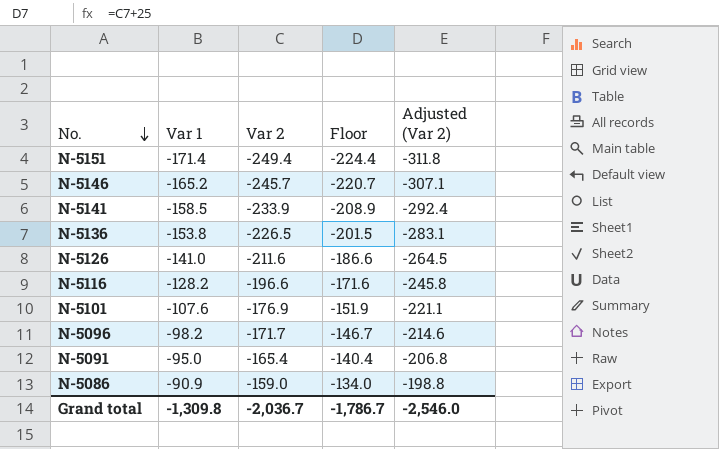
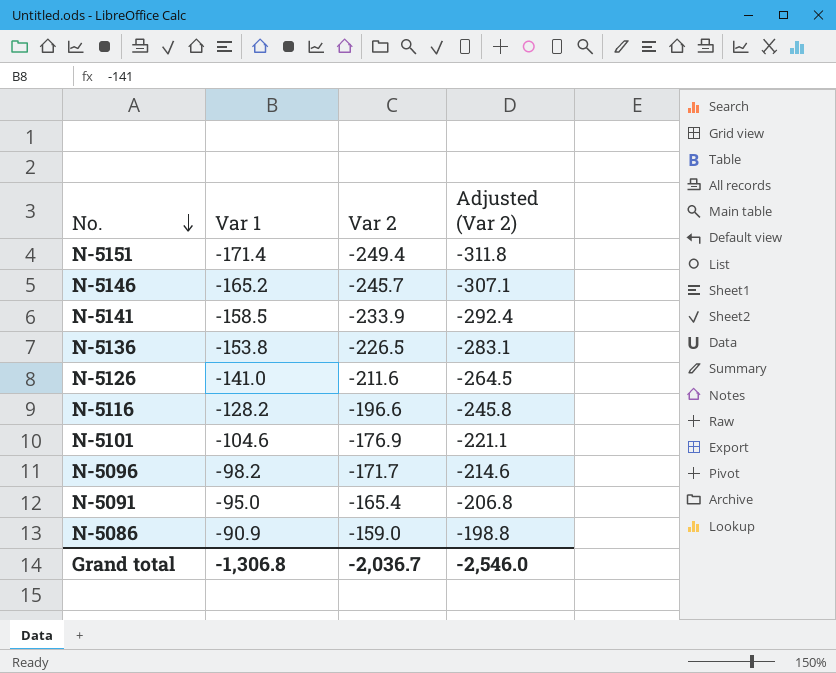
column Floor | formula: [Var 2] + 25 -> none
N-5101 | Var 1: -107.6 -> -104.6
Grand total | Var 1: -1,309.8 -> -1,306.8

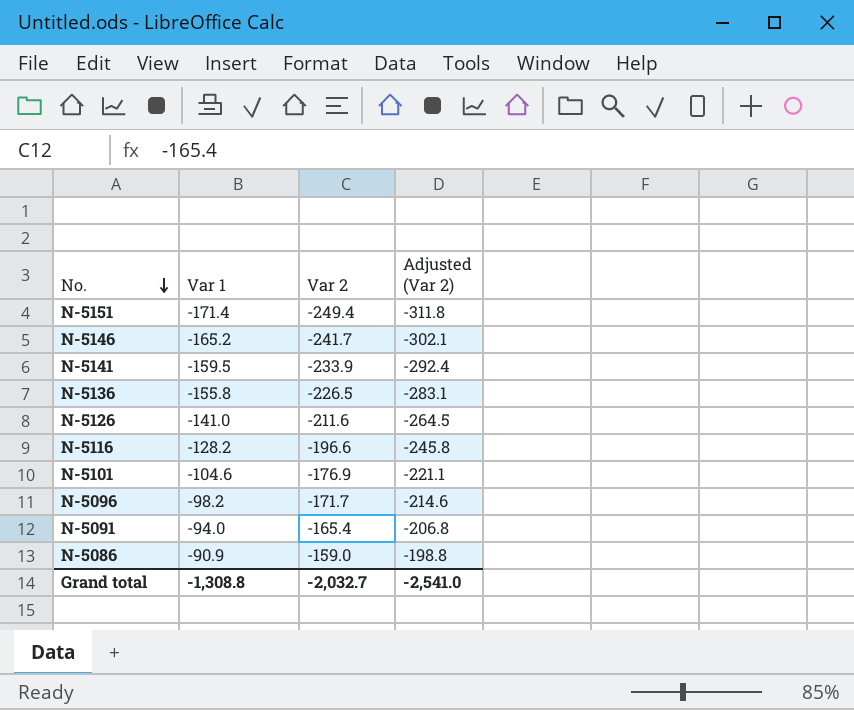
N-5146 | Var 2: -245.7 -> -241.7
N-5146 | Adjusted (Var 2): -307.1 -> -302.1
N-5141 | Var 1: -158.5 -> -159.5
N-5136 | Var 1: -153.8 -> -155.8
N-5091 | Var 1: -95.0 -> -94.0
Grand total | Var 1: -1,306.8 -> -1,308.8
Grand total | Var 2: -2,036.7 -> -2,032.7
Grand total | Adjusted (Var 2): -2,546.0 -> -2,541.0

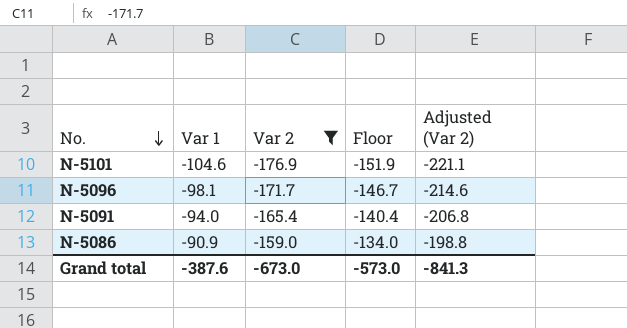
filter: none -> Var 2 >= -176.9
column Floor | formula: none -> [Var 2] + 25
N-5096 | Var 1: -98.2 -> -98.1
Grand total | Var 1: -1,308.8 -> -387.6
Grand total | Var 2: -2,032.7 -> -673.0
Grand total | Adjusted (Var 2): -2,541.0 -> -841.3

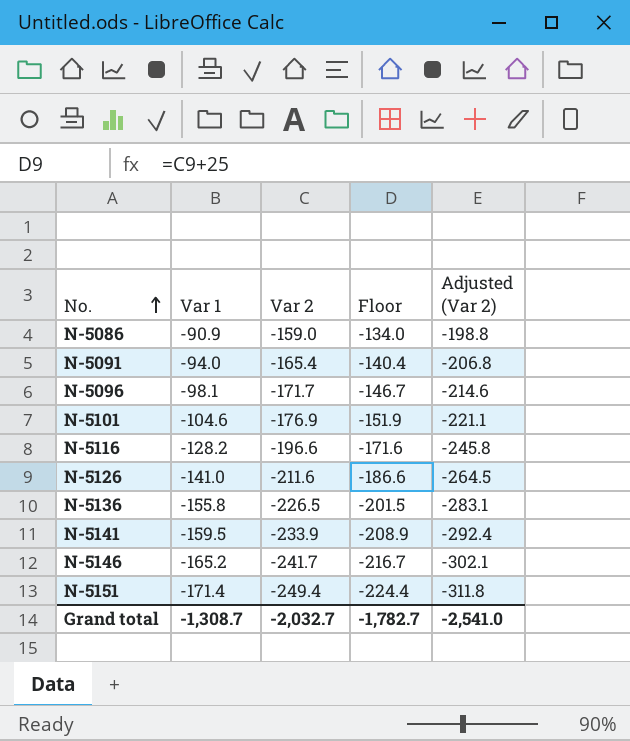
filter: Var 2 >= -176.9 -> none
row order: No. descending -> No. ascending
Grand total | Var 1: -387.6 -> -1,308.7
Grand total | Var 2: -673.0 -> -2,032.7
Grand total | Floor: -573.0 -> -1,782.7
Grand total | Adjusted (Var 2): -841.3 -> -2,541.0

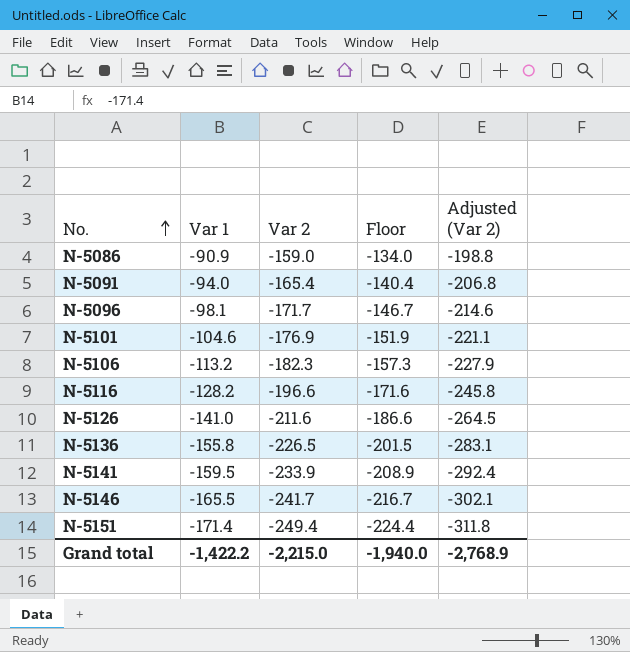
row N-5106: none -> -113.2 | -182.3 | -157.3 | -227.9
N-5146 | Var 1: -165.2 -> -165.5
Grand total | Var 1: -1,308.7 -> -1,422.2
Grand total | Var 2: -2,032.7 -> -2,215.0
Grand total | Floor: -1,782.7 -> -1,940.0
Grand total | Adjusted (Var 2): -2,541.0 -> -2,768.9

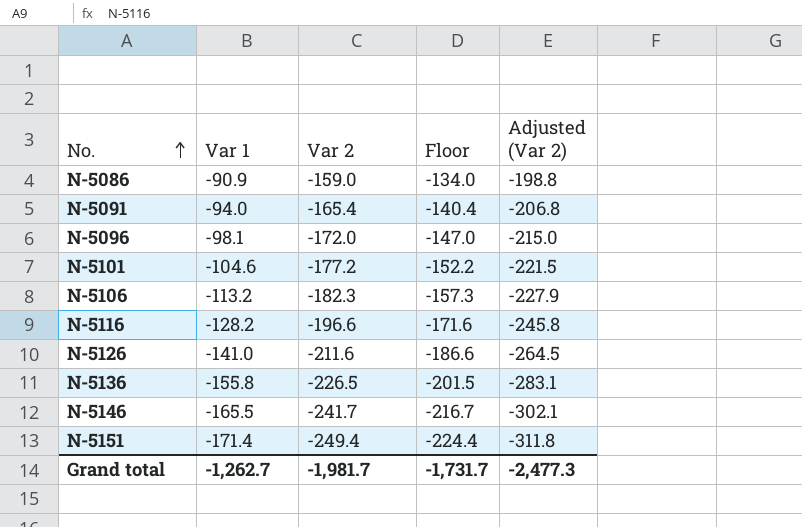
row N-5141: -159.5 | -233.9 | -208.9 | -292.4 -> none
N-5096 | Var 2: -171.7 -> -172.0
N-5096 | Floor: -146.7 -> -147.0
N-5096 | Adjusted (Var 2): -214.6 -> -215.0
N-5101 | Var 2: -176.9 -> -177.2
N-5101 | Floor: -151.9 -> -152.2
N-5101 | Adjusted (Var 2): -221.1 -> -221.5
Grand total | Var 1: -1,422.2 -> -1,262.7
Grand total | Var 2: -2,215.0 -> -1,981.7
Grand total | Floor: -1,940.0 -> -1,731.7
Grand total | Adjusted (Var 2): -2,768.9 -> -2,477.3

